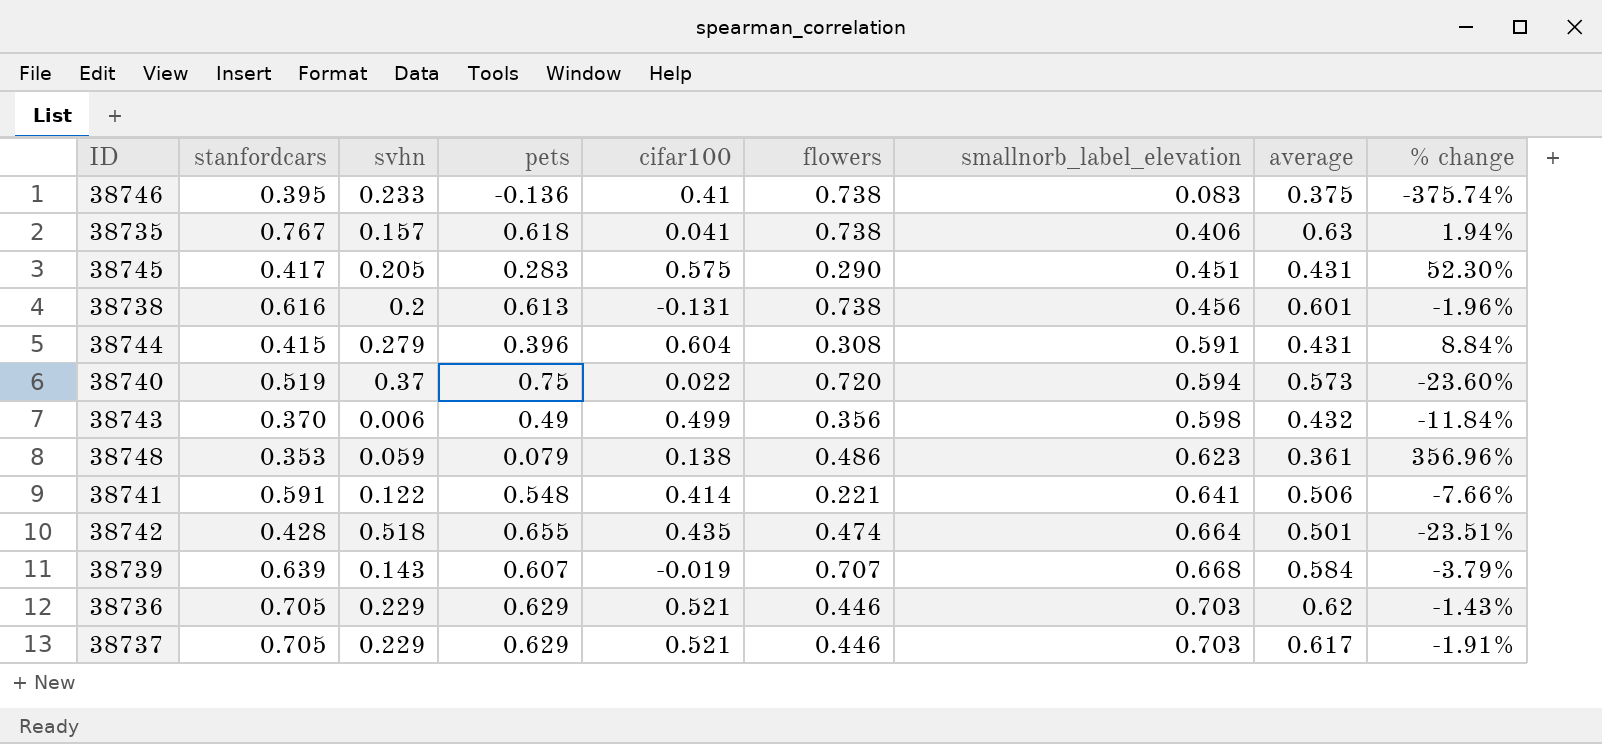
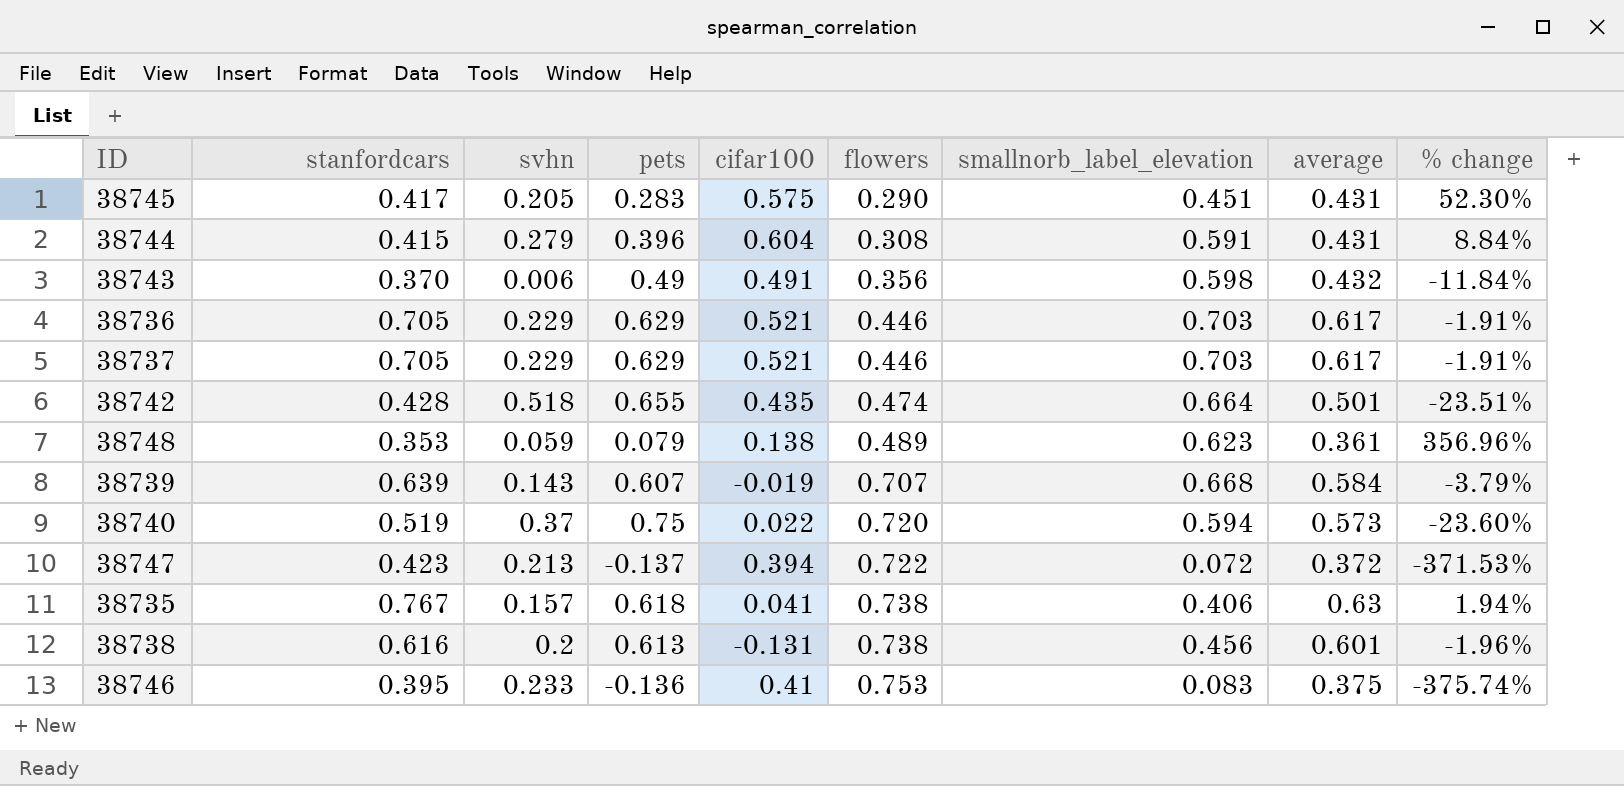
row order: smallnorb_label_elevation ascending -> flowers ascending
row 38741: 0.591 | 0.122 | 0.548 | 0.414 | 0.221 | 0.641 | 0.506 | -7.66% -> none
38743 | cifar100: 0.499 -> 0.491
38736 | average: 0.62 -> 0.617
38736 | % change: -1.43% -> -1.91%
38748 | flowers: 0.486 -> 0.489
row 38747: none -> 0.423 | 0.213 | -0.137 | 0.394 | 0.722 | 0.072 | 0.372 | -371.53%
38746 | flowers: 0.738 -> 0.753

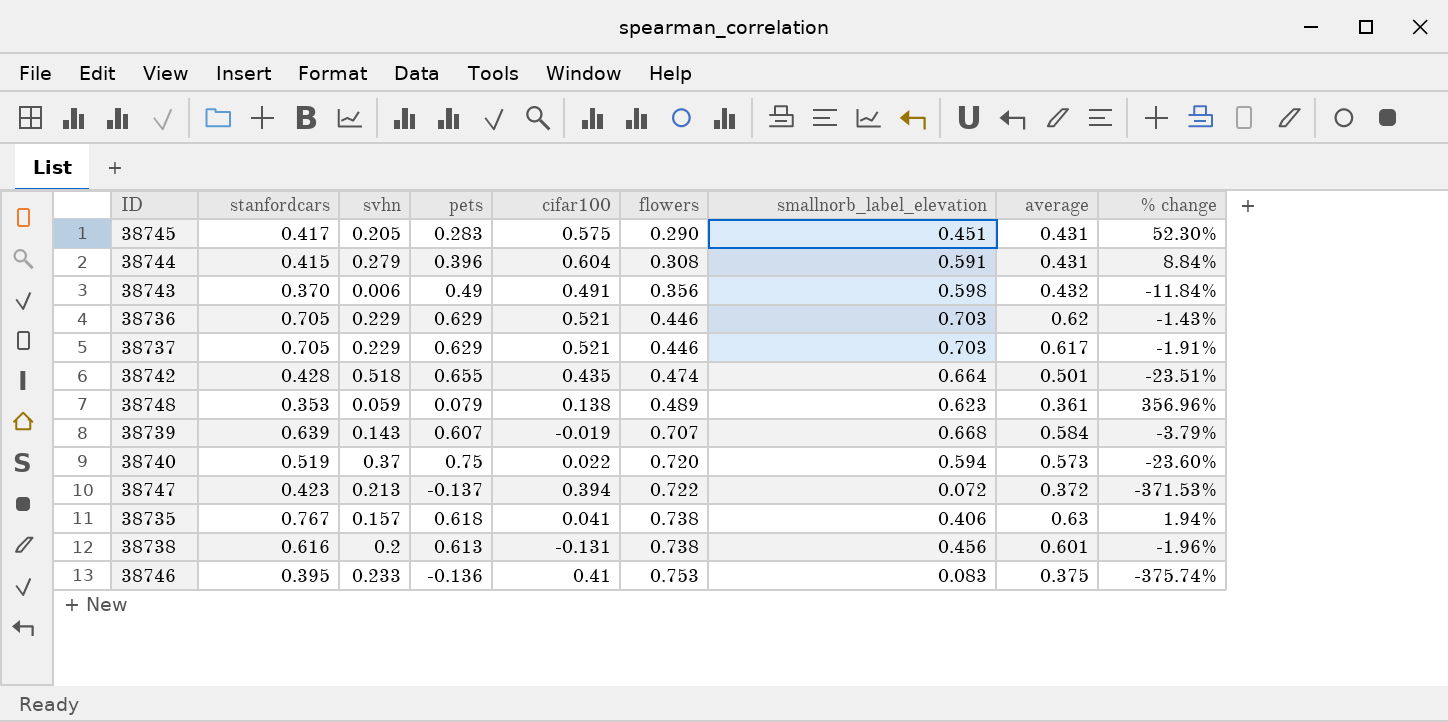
38736 | average: 0.617 -> 0.62
38736 | % change: -1.91% -> -1.43%

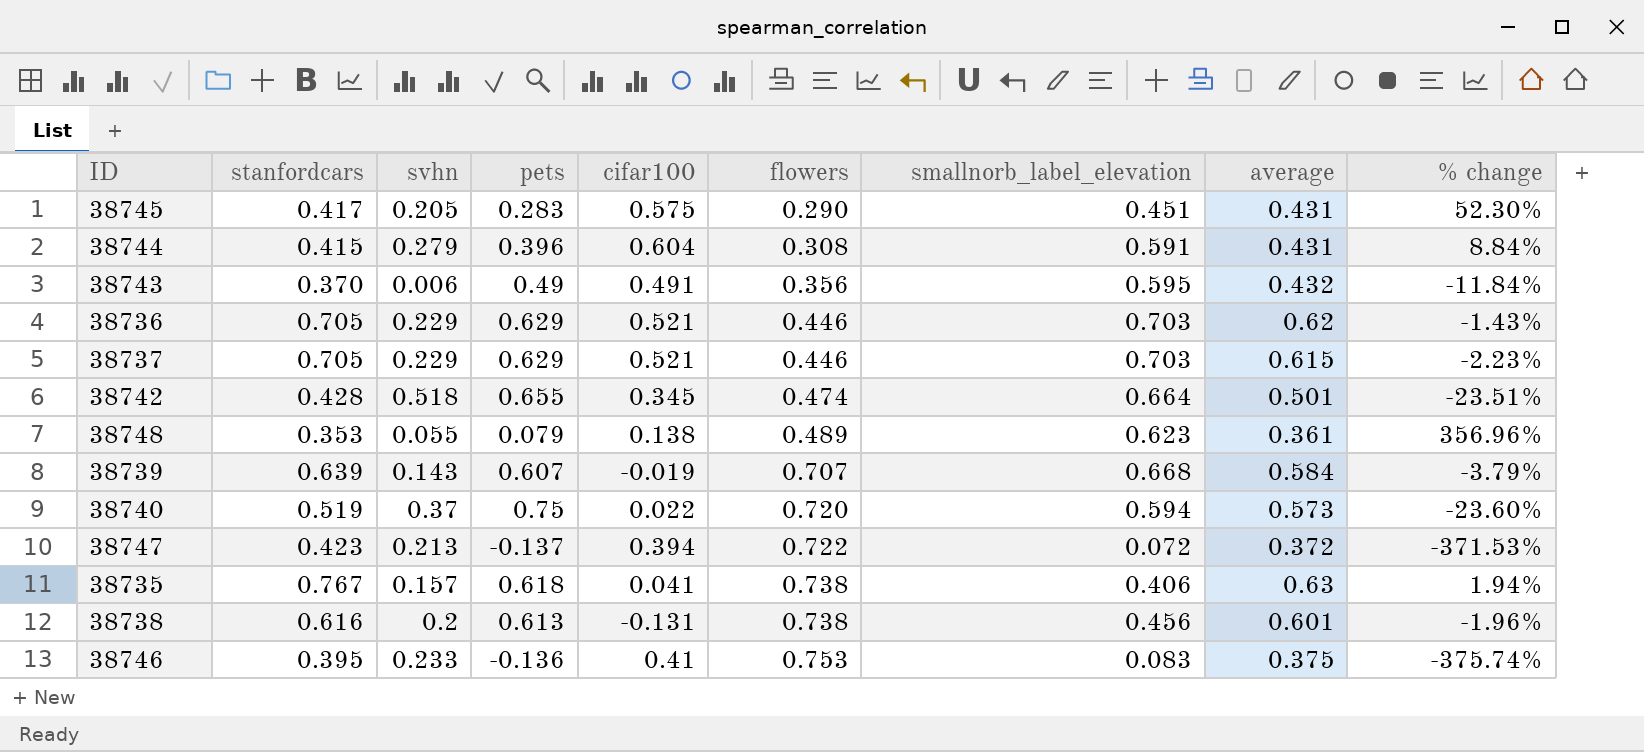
38743 | smallnorb_label_elevation: 0.598 -> 0.595
38737 | average: 0.617 -> 0.615
38737 | % change: -1.91% -> -2.23%
38742 | cifar100: 0.435 -> 0.345
38748 | svhn: 0.059 -> 0.055

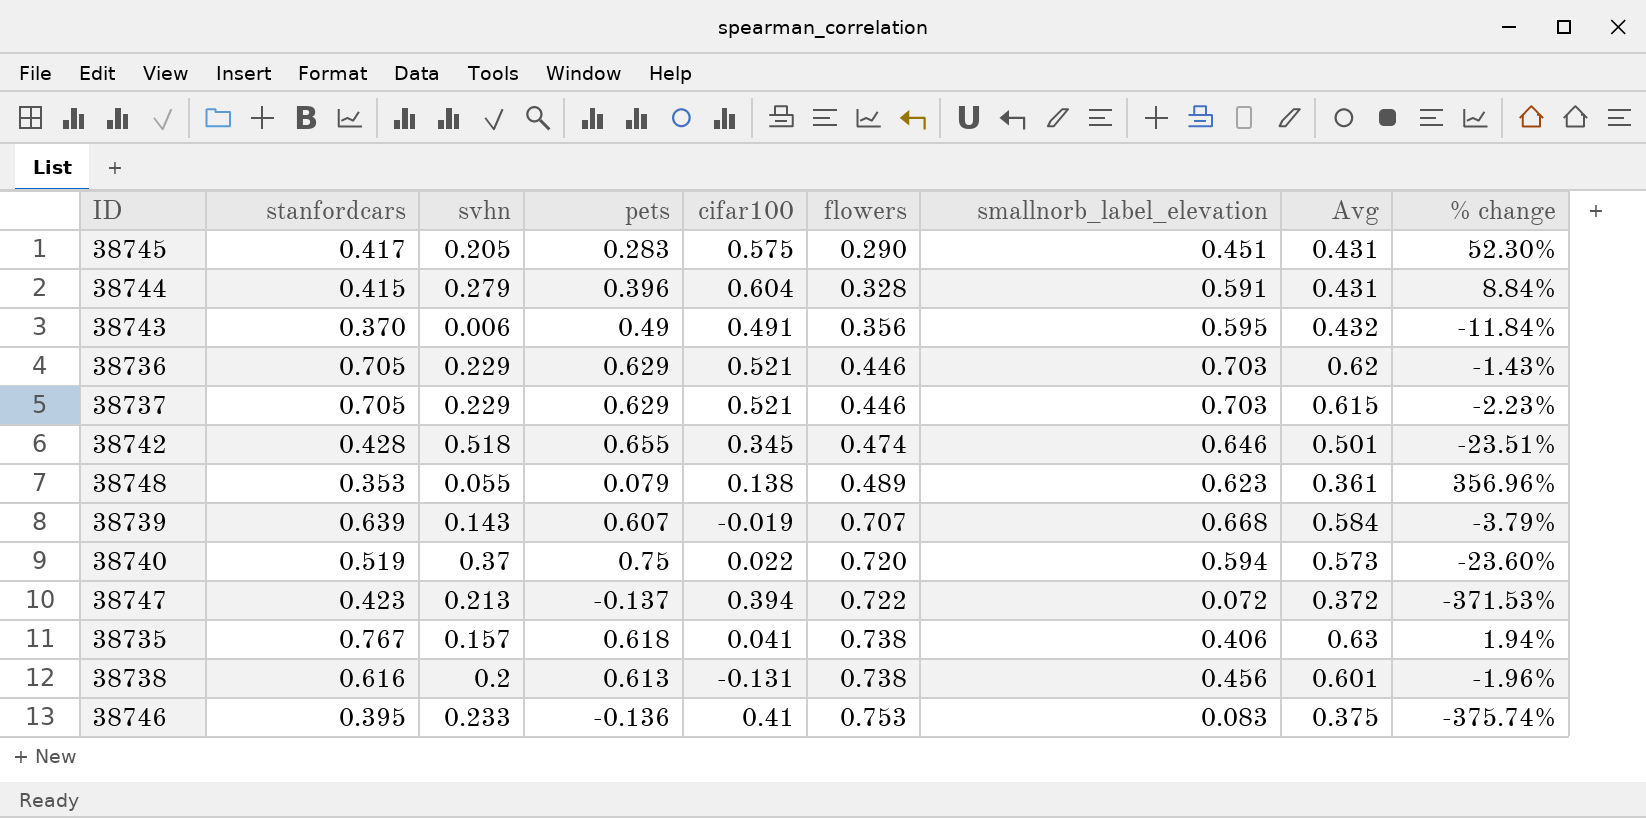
column name: average -> Avg
38744 | flowers: 0.308 -> 0.328
38742 | smallnorb_label_elevation: 0.664 -> 0.646

